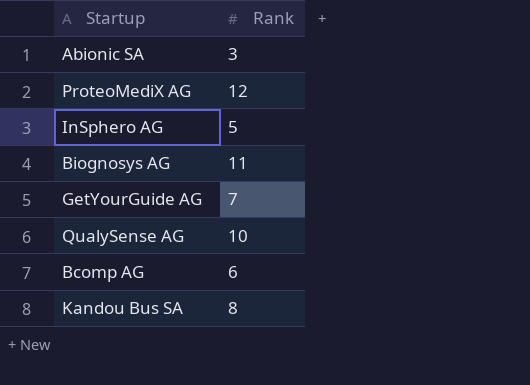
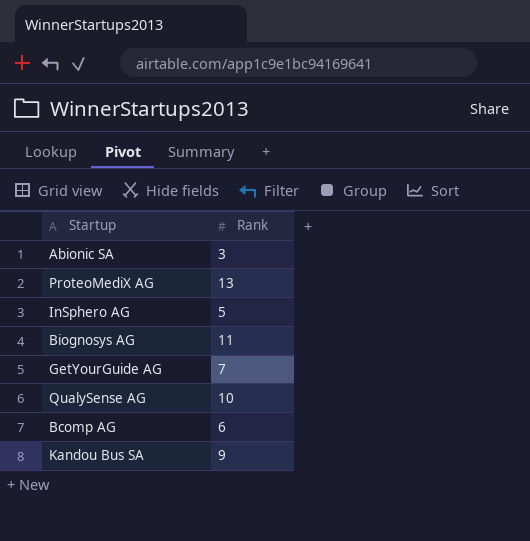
ProteoMediX AG | Rank: 12 -> 13
Kandou Bus SA | Rank: 8 -> 9

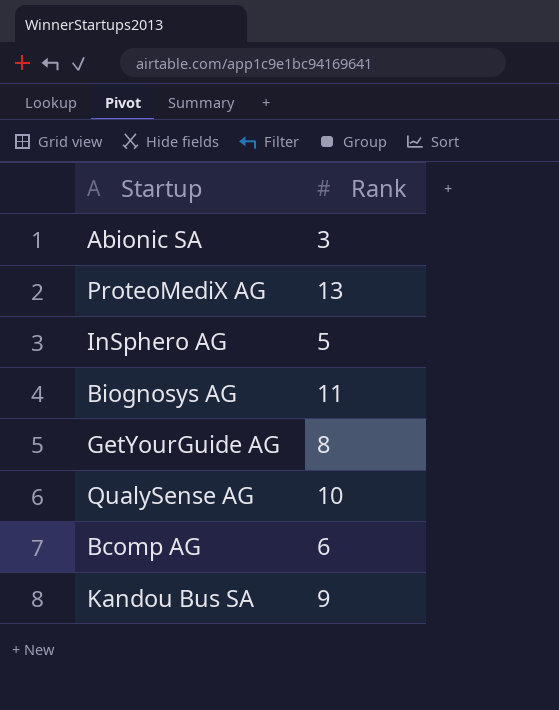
GetYourGuide AG | Rank: 7 -> 8

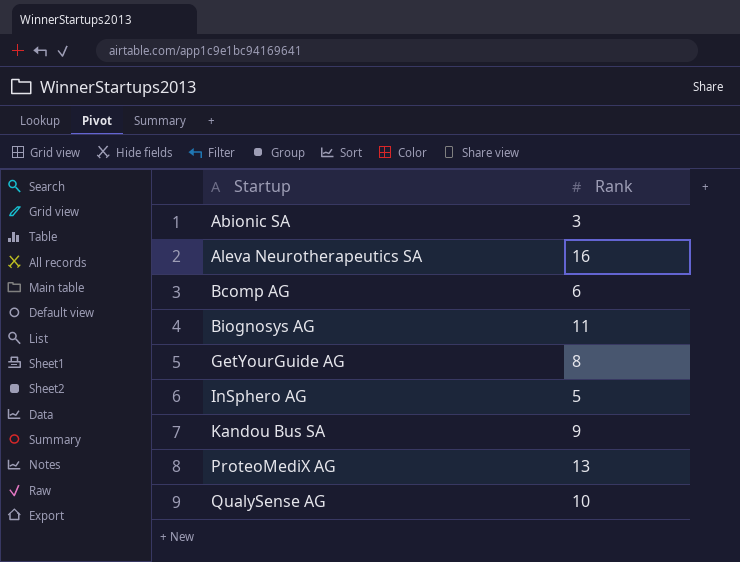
row order: none -> Startup ascending
row Aleva Neurotherapeutics SA: none -> 16

